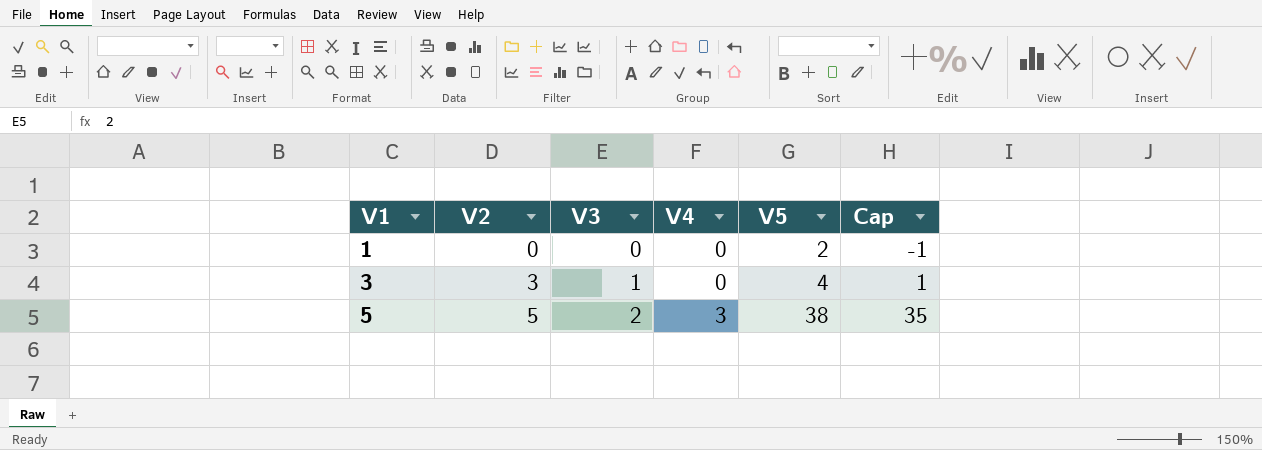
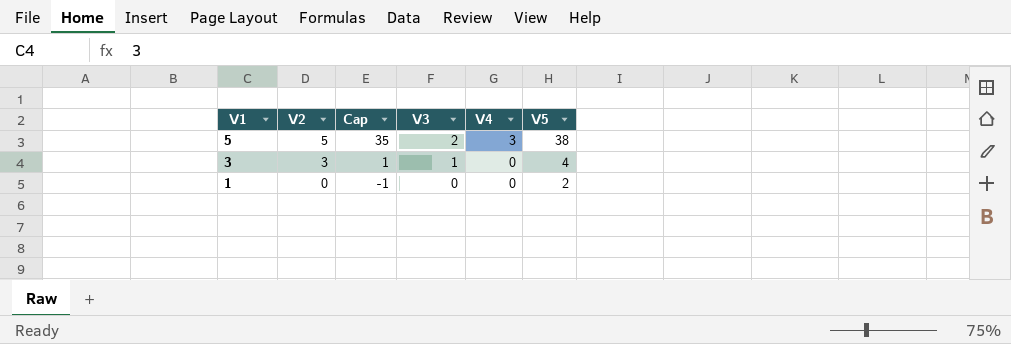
row order: V1 ascending -> V1 descending
column Cap | position: 6 -> 3

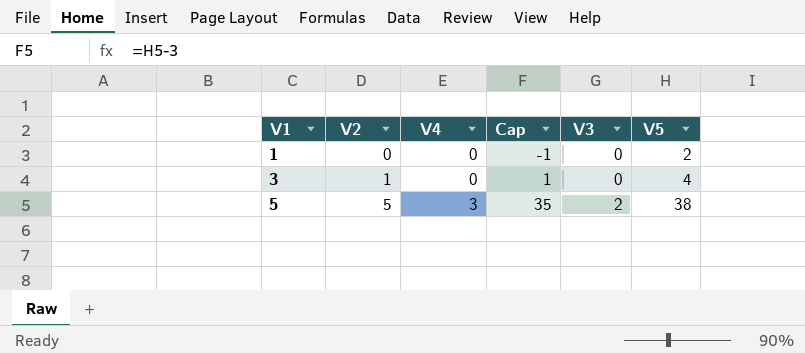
row order: V1 descending -> V1 ascending
column V4 | position: 5 -> 3
3 | V2: 3 -> 1
3 | V3: 1 -> 0

